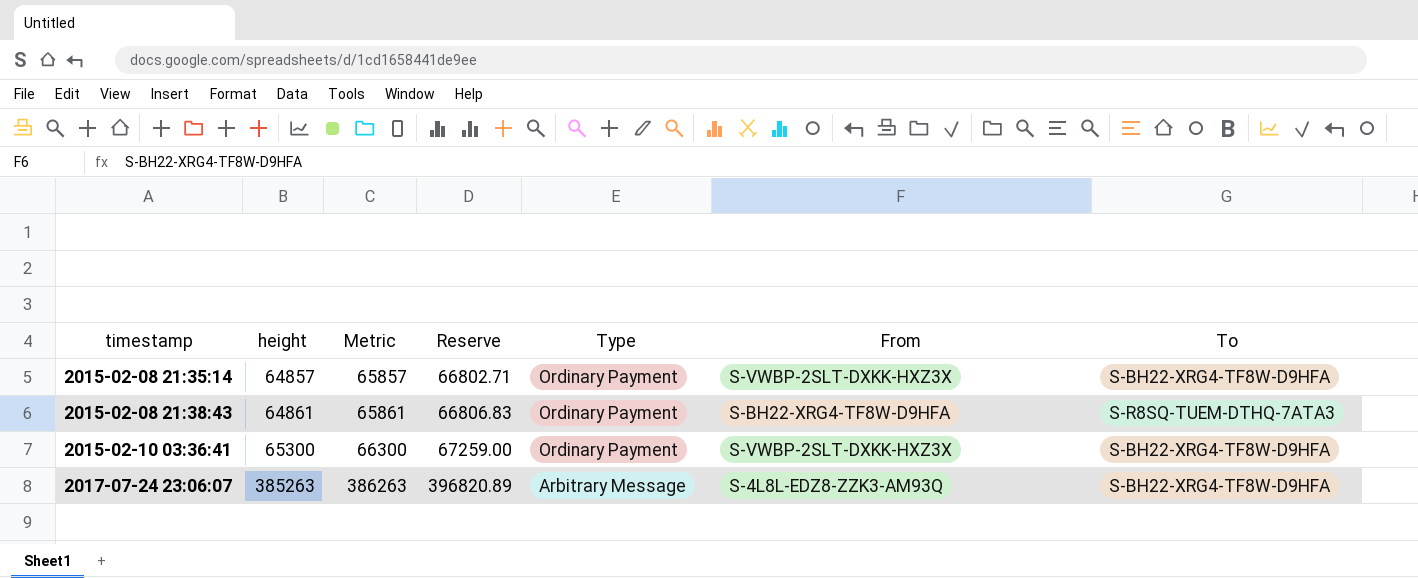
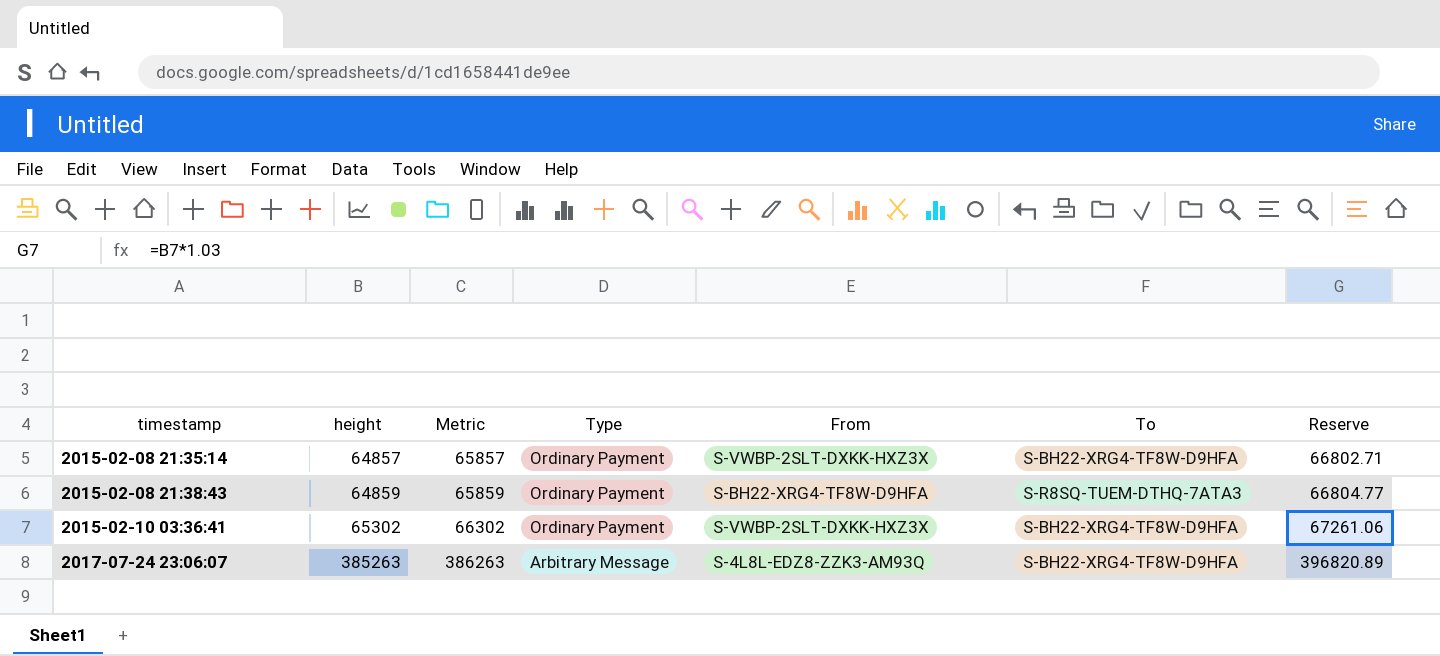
column Reserve | position: 4 -> 7
2015-02-08 21:38:43 | height: 64861 -> 64859
2015-02-08 21:38:43 | Metric: 65861 -> 65859
2015-02-08 21:38:43 | Reserve: 66806.83 -> 66804.77
2015-02-10 03:36:41 | height: 65300 -> 65302
2015-02-10 03:36:41 | Metric: 66300 -> 66302
2015-02-10 03:36:41 | Reserve: 67259.00 -> 67261.06

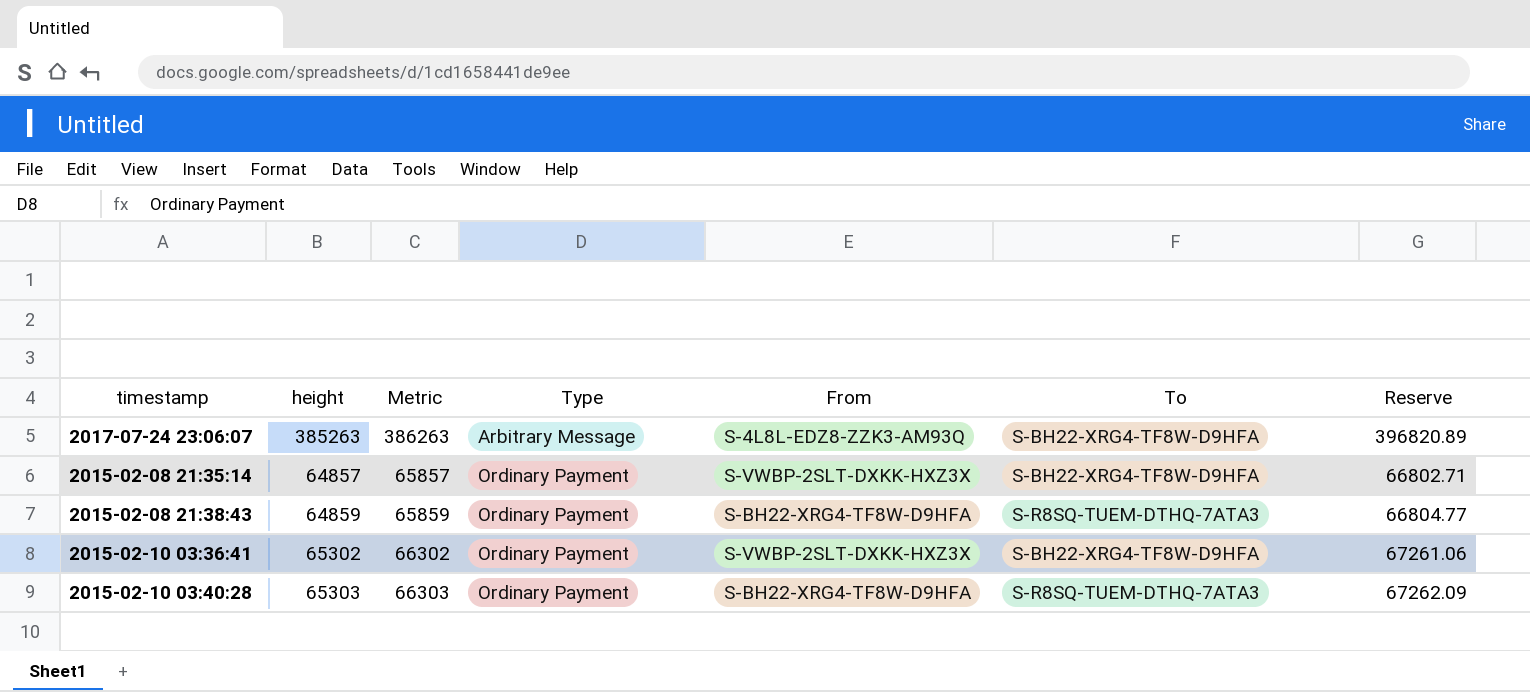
row order: timestamp ascending -> Type ascending
row 2015-02-10 03:40:28: none -> 65303 | 66303 | Ordinary Payment | S-BH22-XRG4-TF8W-D9HFA | S-R8SQ-TUEM-DTHQ-7ATA3 | 67262.09

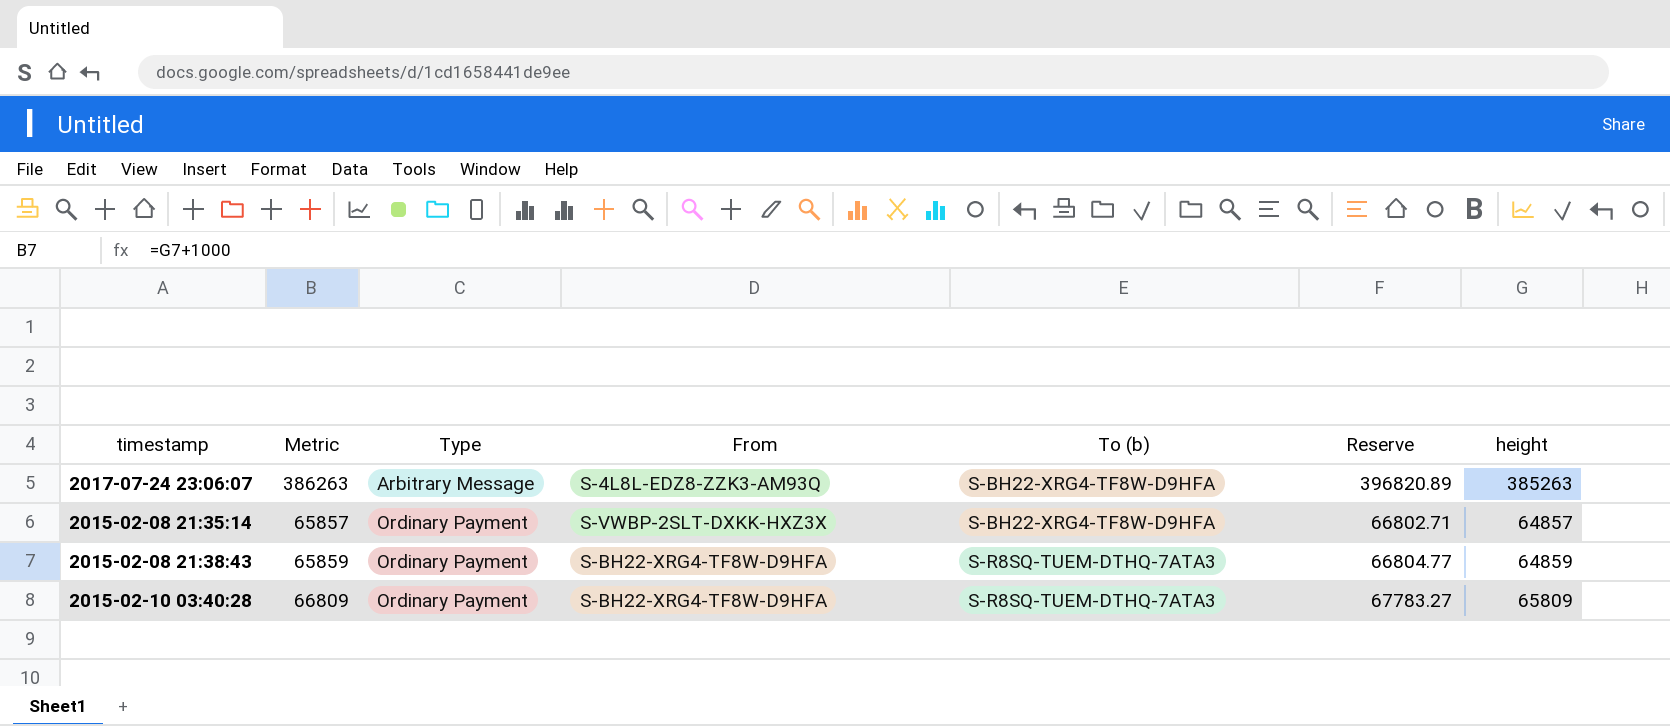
column name: To -> To (b)
column height | position: 2 -> 7
row 2015-02-10 03:36:41: 65302 | 66302 | Ordinary Payment | S-VWBP-2SLT-DXKK-HXZ3X | S-BH22-XRG4-TF8W-D9HFA | 67261.06 -> none
2015-02-10 03:40:28 | Metric: 66303 -> 66809
2015-02-10 03:40:28 | Reserve: 67262.09 -> 67783.27
2015-02-10 03:40:28 | height: 65303 -> 65809

